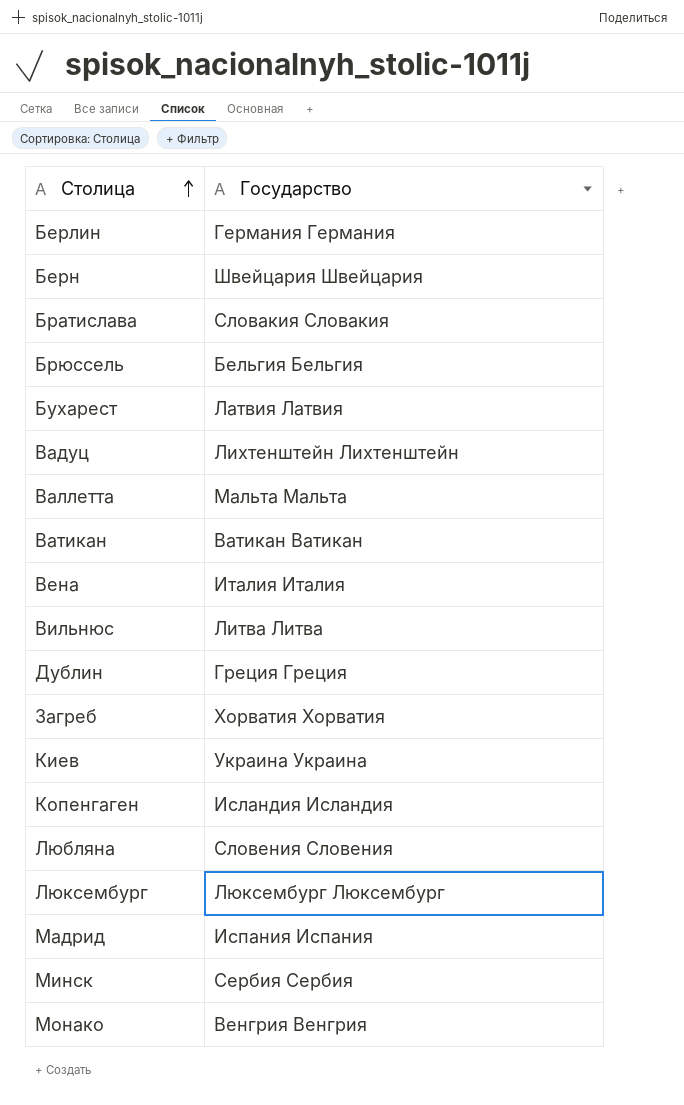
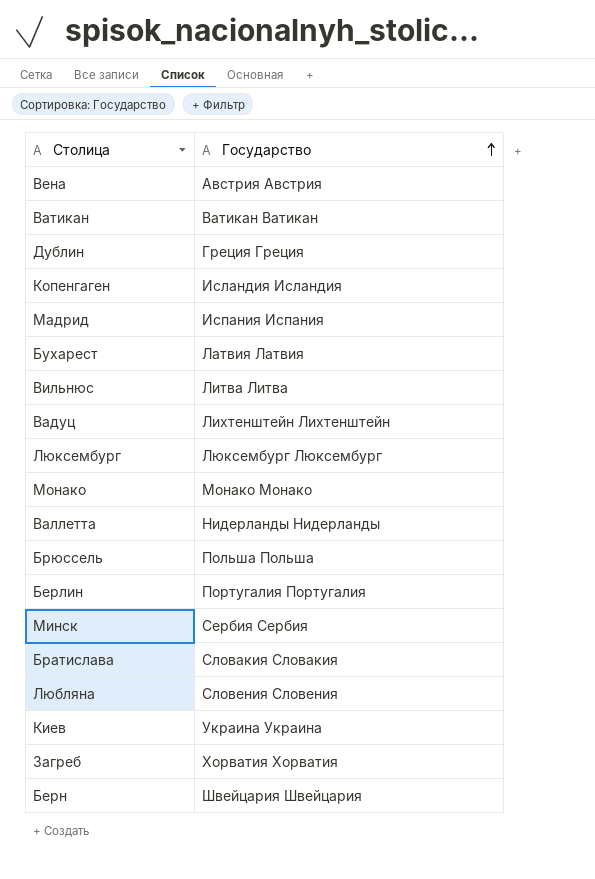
row order: Столица ascending -> Государство ascending
Вена | Государство: Италия Италия -> Австрия Австрия
Монако | Государство: Венгрия Венгрия -> Монако Монако
Валлетта | Государство: Мальта Мальта -> Нидерланды Нидерланды
Брюссель | Государство: Бельгия Бельгия -> Польша Польша
Берлин | Государство: Германия Германия -> Португалия Португалия

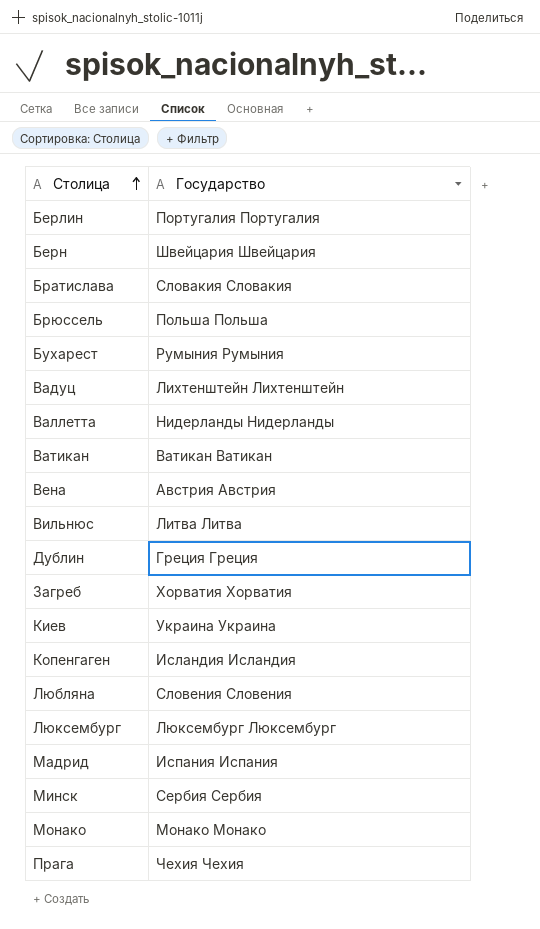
row order: Государство ascending -> Столица ascending
Бухарест | Государство: Латвия Латвия -> Румыния Румыния
row Прага: none -> Чехия Чехия

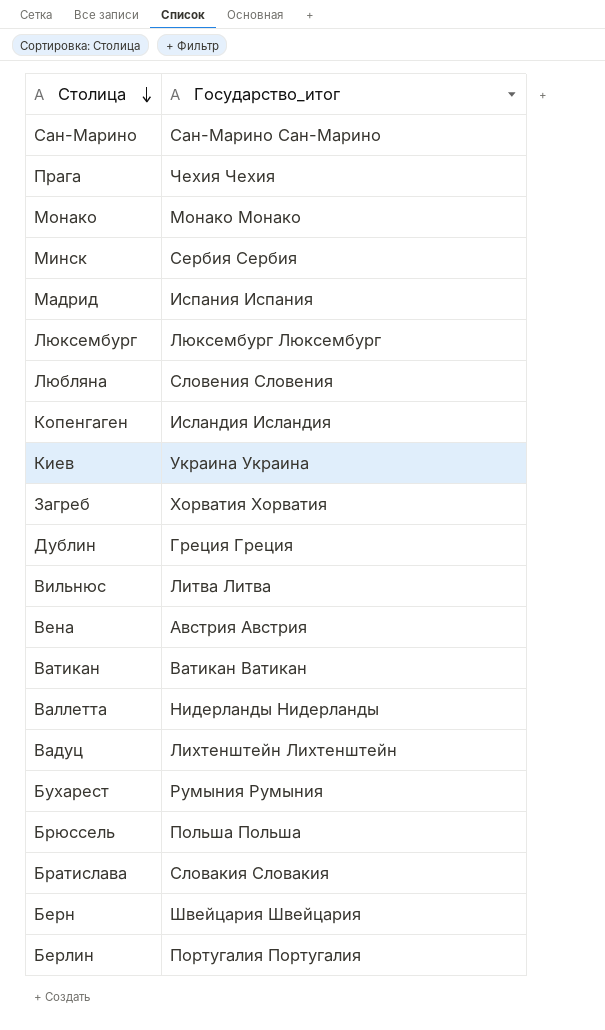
row order: Столица ascending -> Столица descending
column name: Государство -> Государство_итог
row Сан-Марино: none -> Сан-Марино Сан-Марино

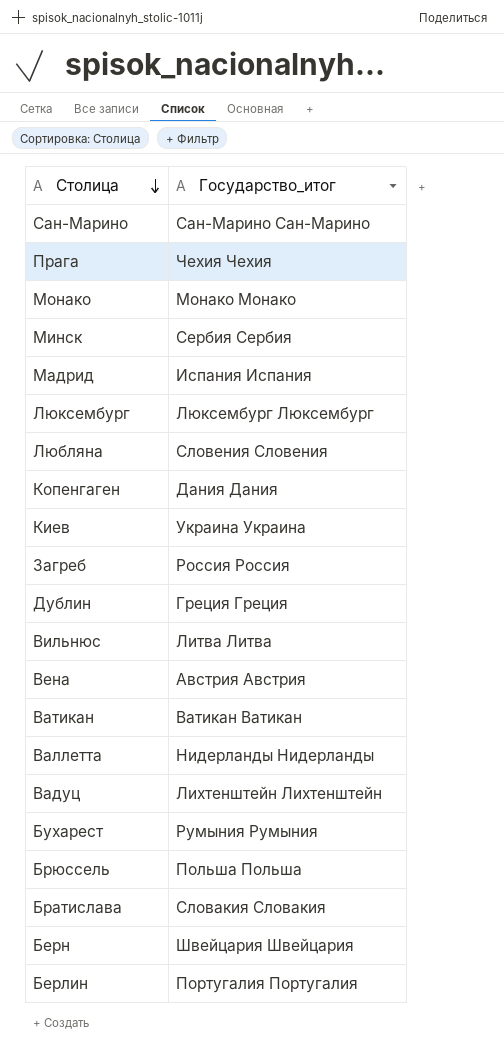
Копенгаген | Государство_итог: Исландия Исландия -> Дания Дания
Загреб | Государство_итог: Хорватия Хорватия -> Россия Россия

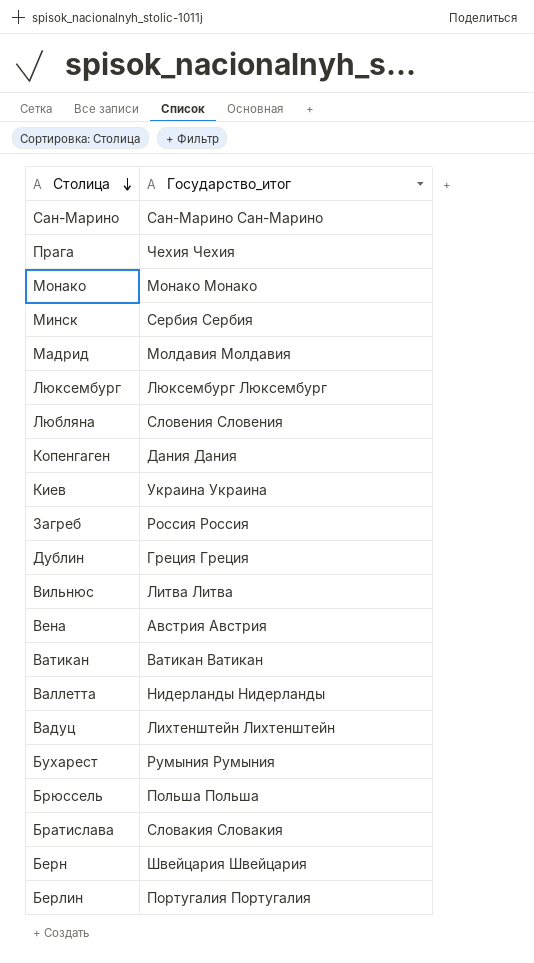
Мадрид | Государство_итог: Испания Испания -> Молдавия Молдавия

